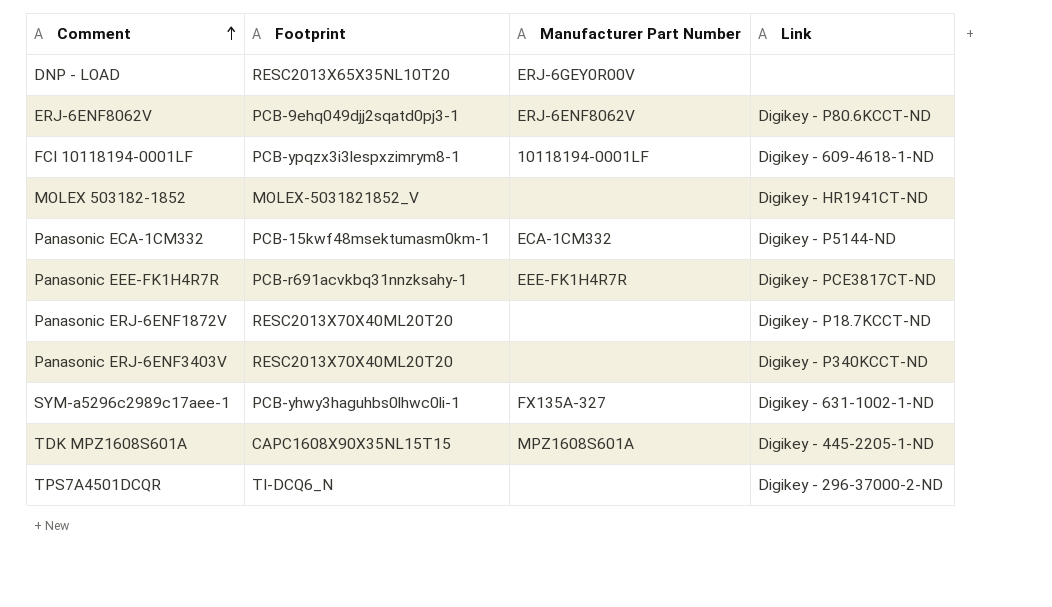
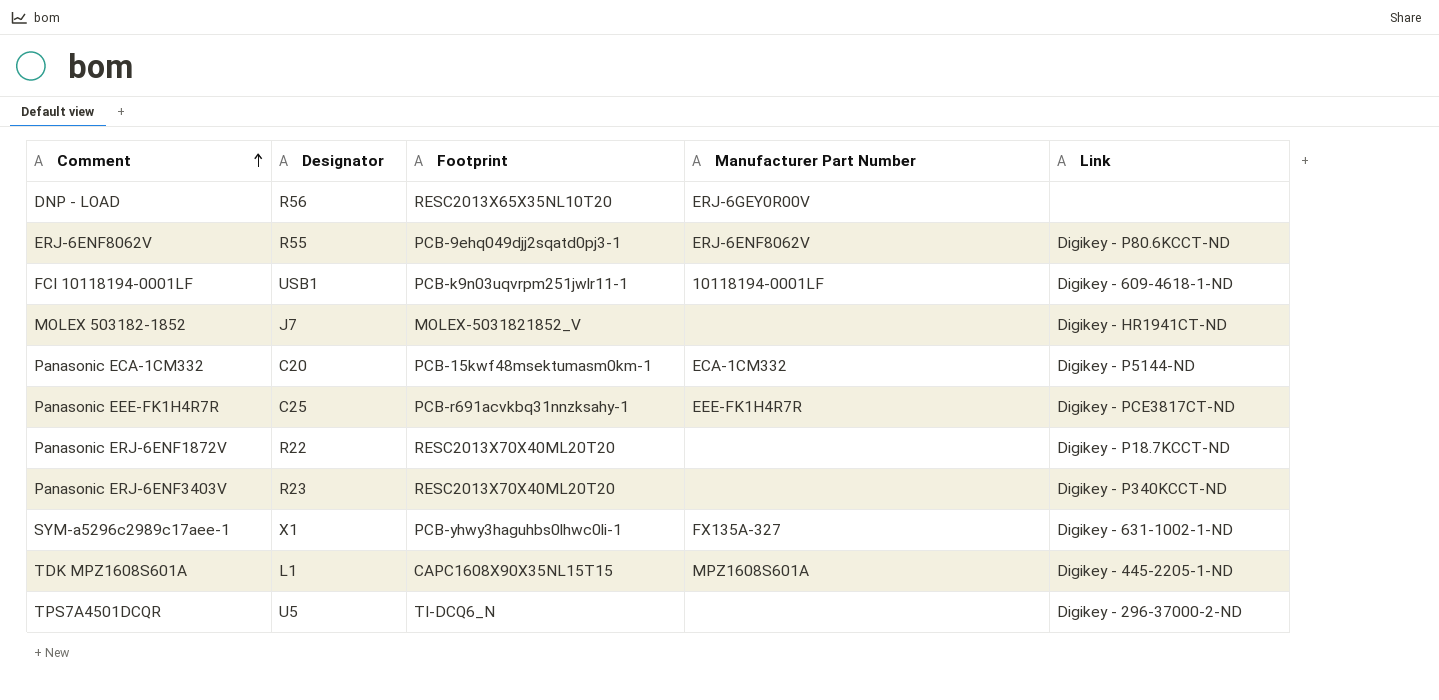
column Designator | position: none -> 2
FCI 10118194-0001LF | Footprint: PCB-ypqzx3i3lespxzimrym8-1 -> PCB-k9n03uqvrpm251jwlr11-1

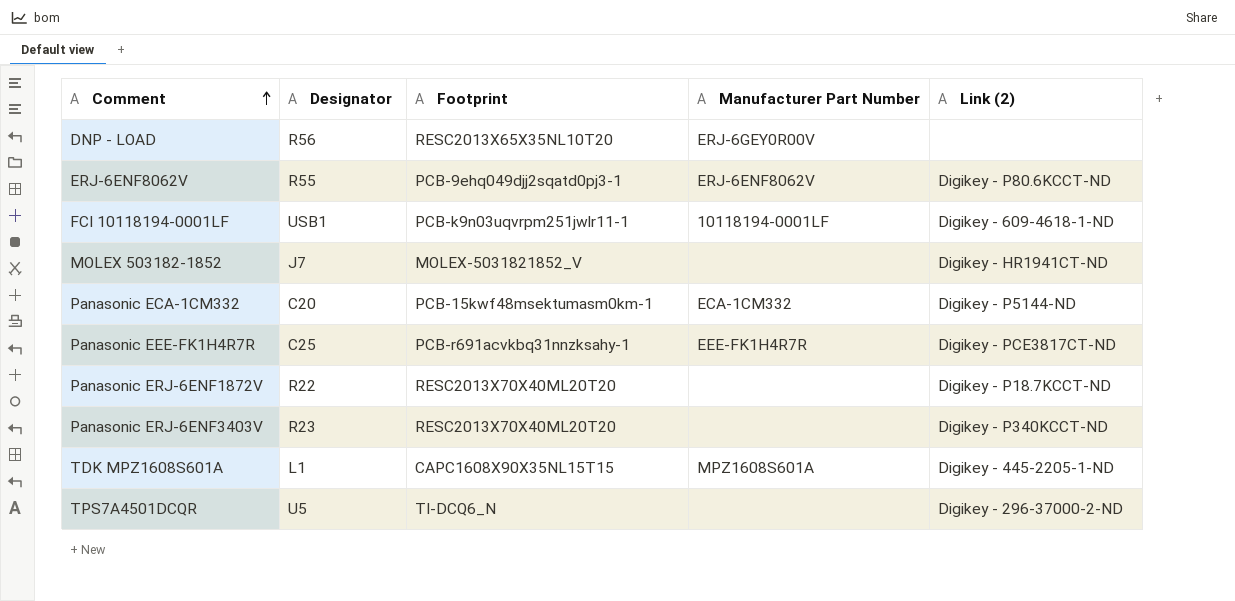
column name: Link -> Link (2)
row SYM-a5296c2989c17aee-1: X1 | PCB-yhwy3haguhbs0lhwc0li-1 | FX135A-327 | Digikey - 631-1002-1-ND -> none

